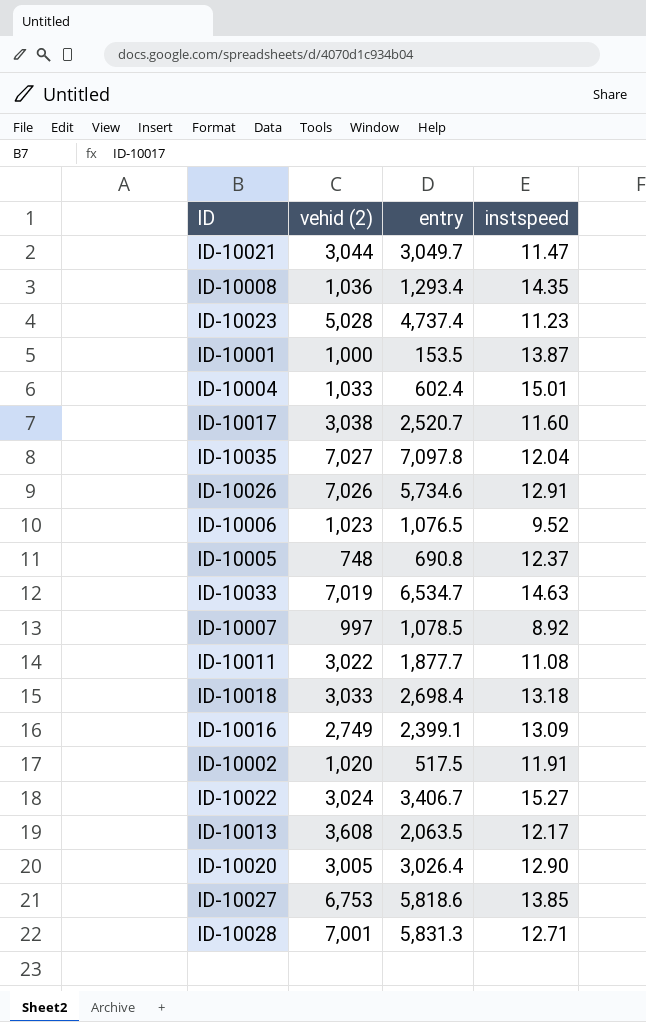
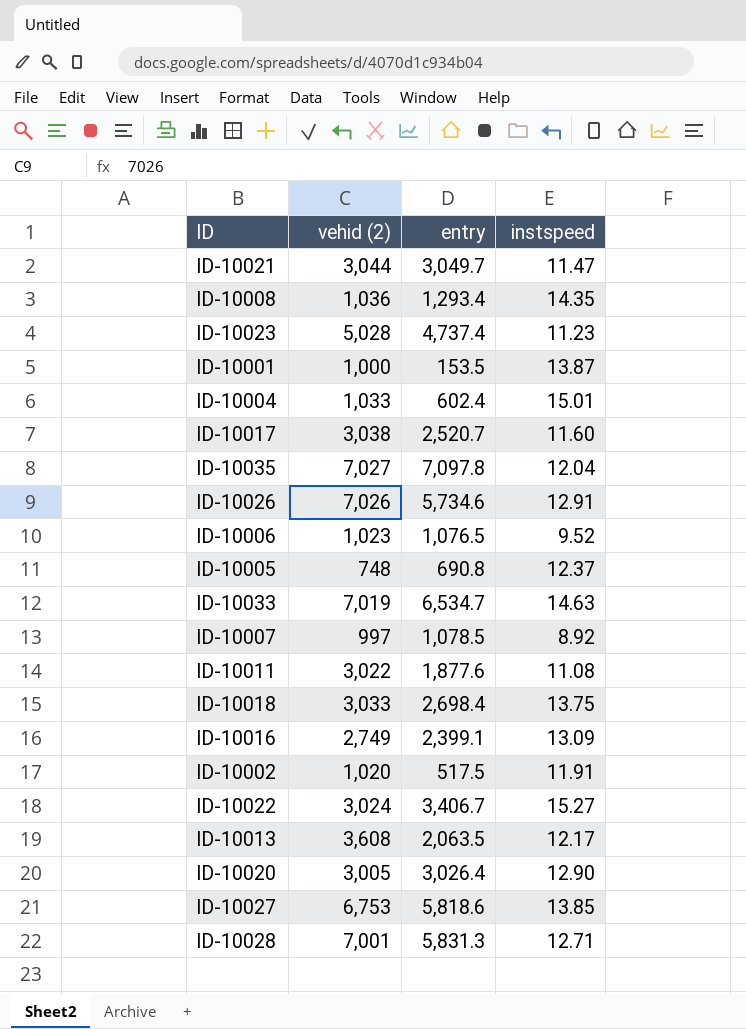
ID-10011 | entry: 1,877.7 -> 1,877.6
ID-10018 | instspeed: 13.18 -> 13.75

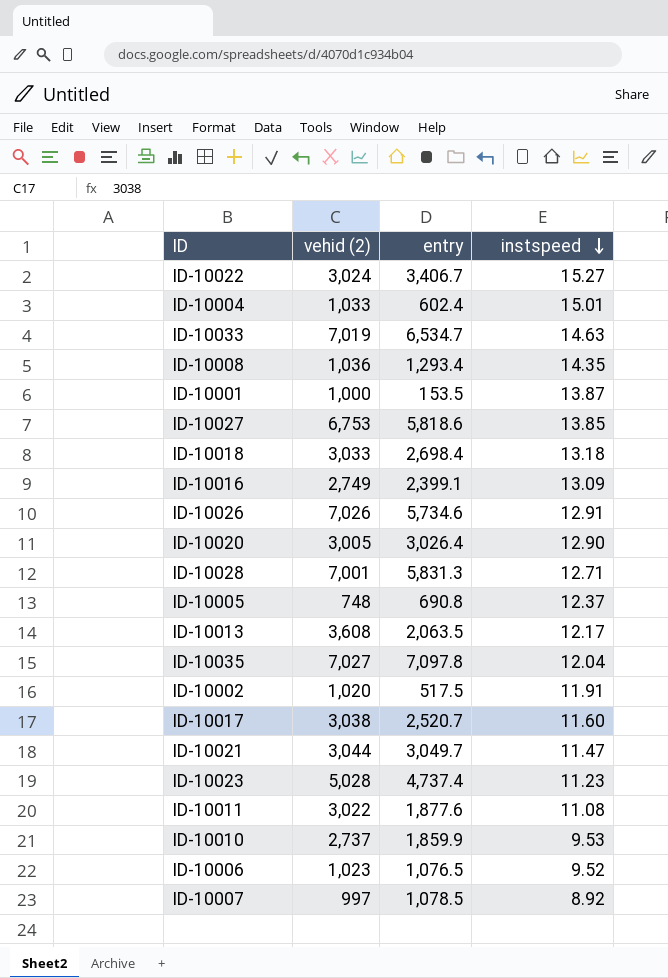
row order: none -> instspeed descending
ID-10018 | instspeed: 13.75 -> 13.18
row ID-10010: none -> 2,737 | 1,859.9 | 9.53

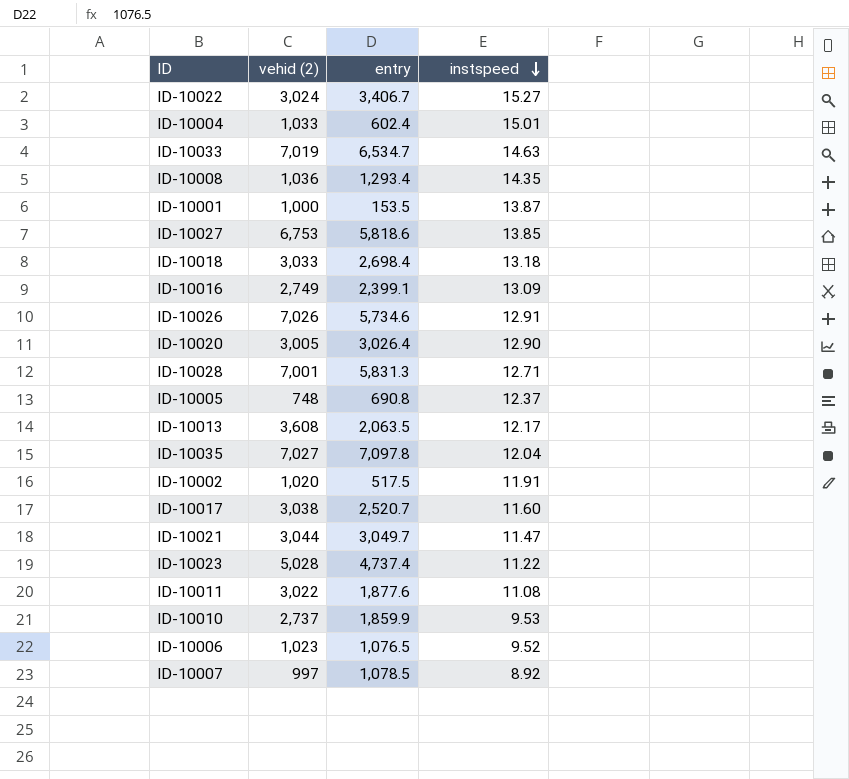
ID-10023 | instspeed: 11.23 -> 11.22

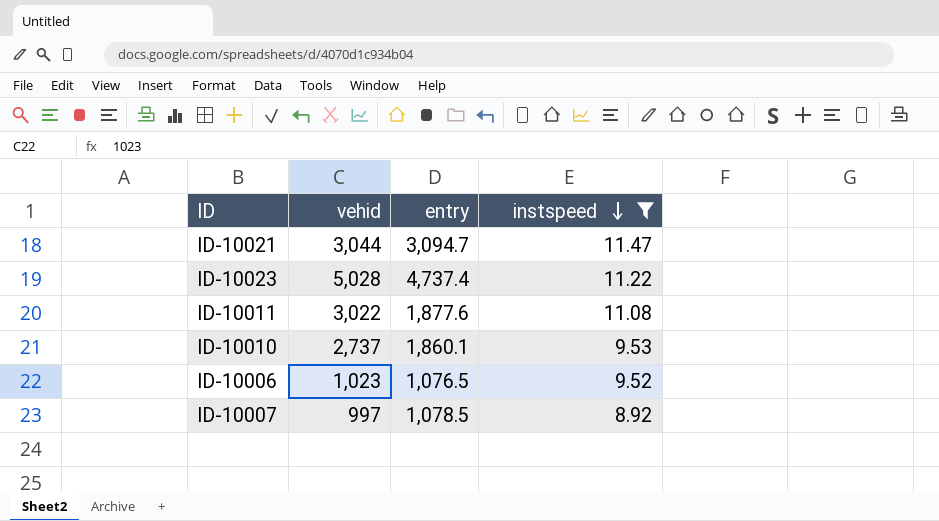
filter: none -> instspeed <= 11.47
column name: vehid (2) -> vehid
ID-10021 | entry: 3,049.7 -> 3,094.7
ID-10010 | entry: 1,859.9 -> 1,860.1

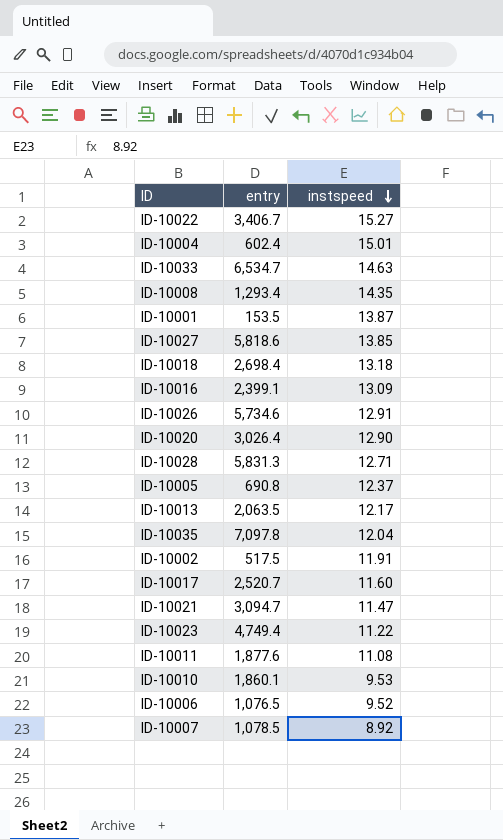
filter: instspeed <= 11.47 -> none
column vehid | position: 2 -> none
ID-10023 | entry: 4,737.4 -> 4,749.4

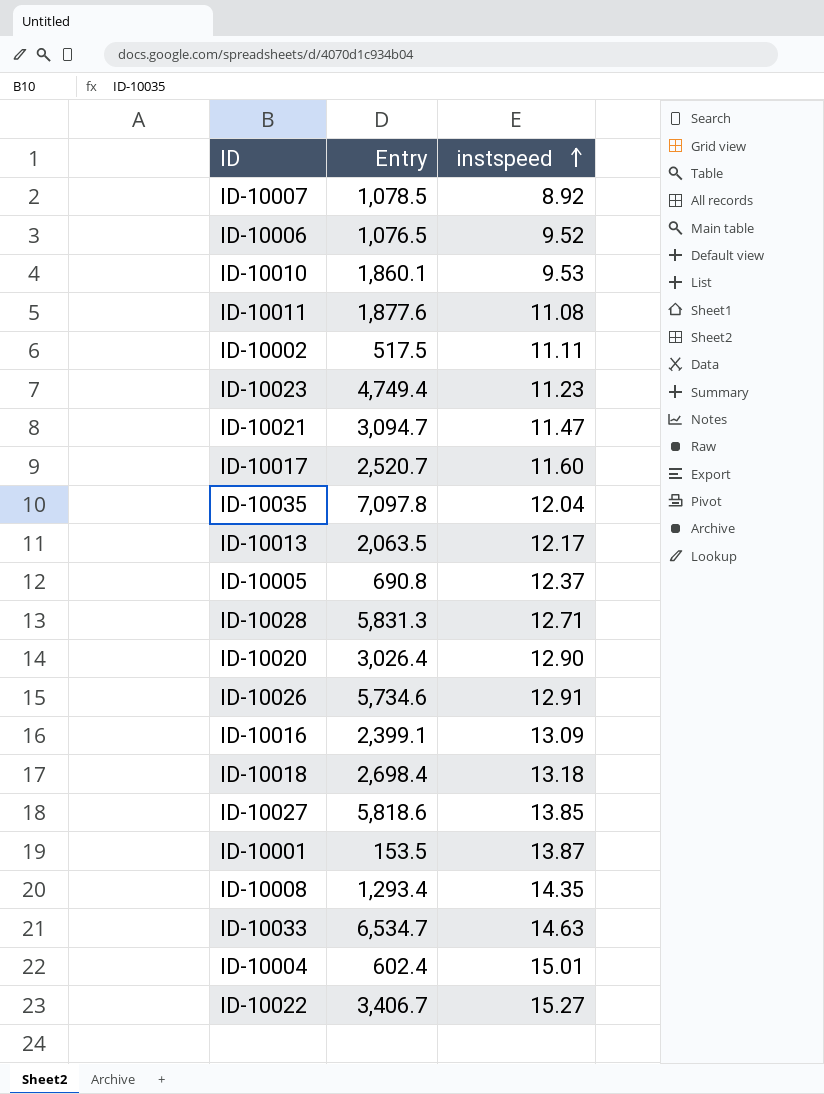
row order: instspeed descending -> instspeed ascending
column name: entry -> Entry
ID-10002 | instspeed: 11.91 -> 11.11
ID-10023 | instspeed: 11.22 -> 11.23

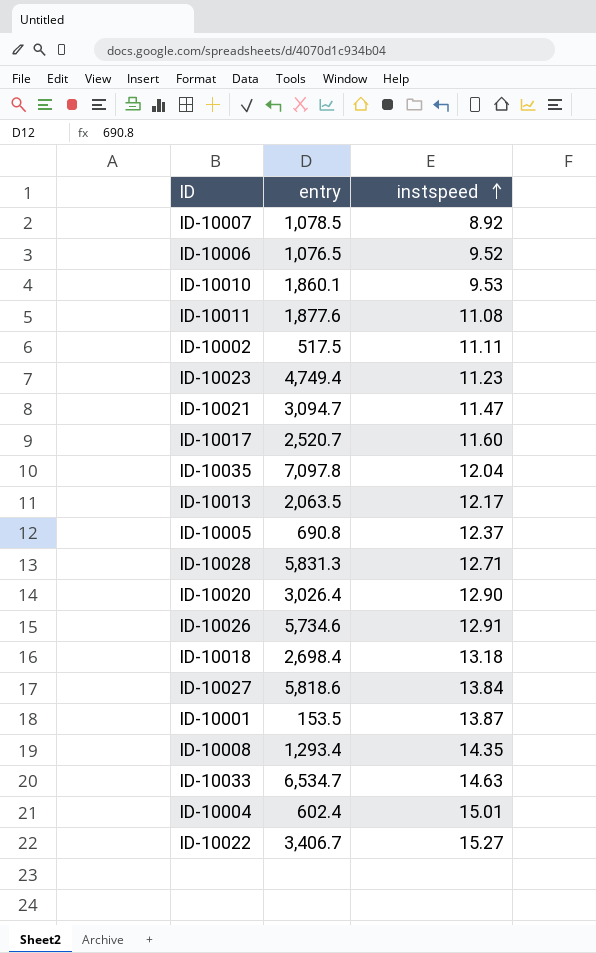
column name: Entry -> entry
row ID-10016: 2,399.1 | 13.09 -> none
ID-10027 | instspeed: 13.85 -> 13.84

